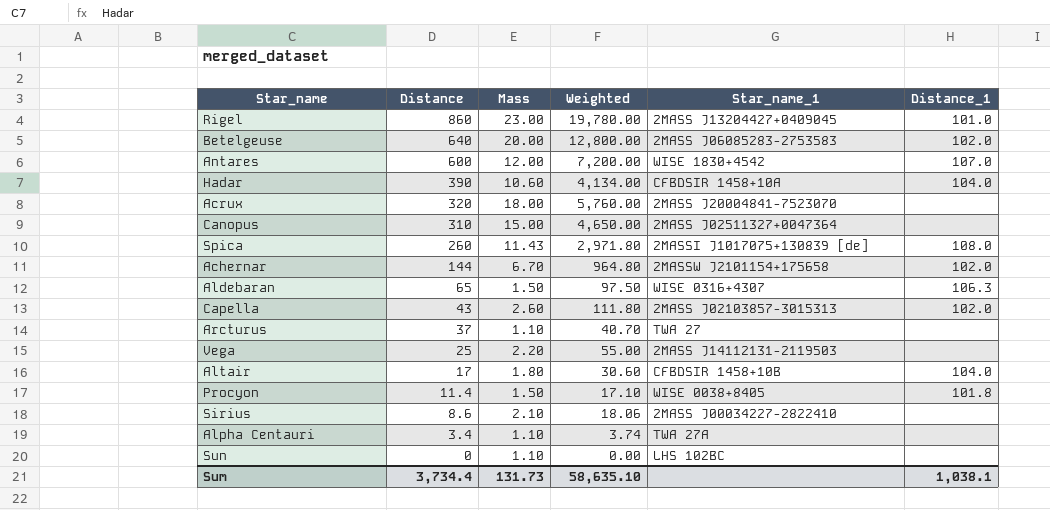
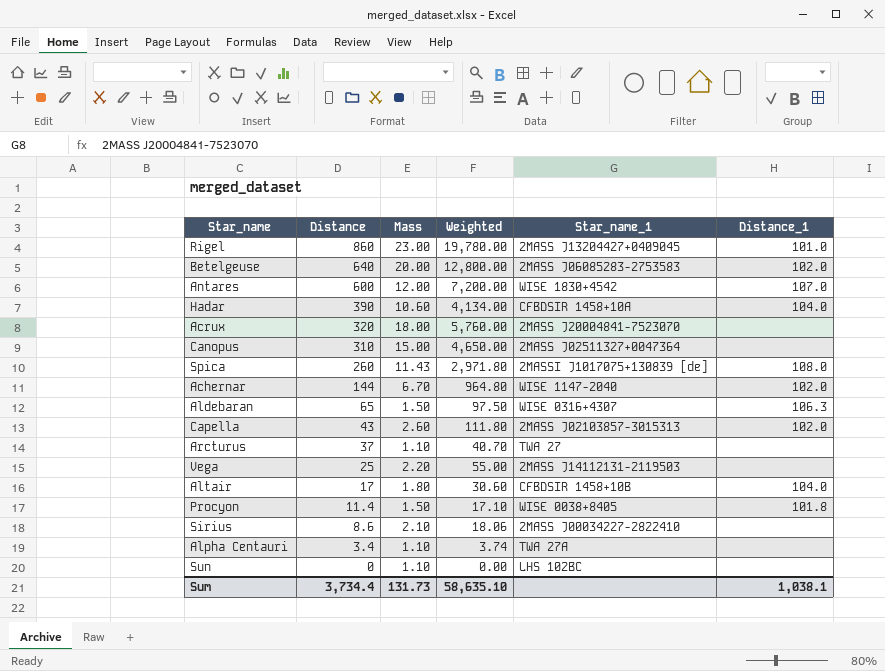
Achernar | Star_name_1: 2MASSW J2101154+175658 -> WISE 1147-2040

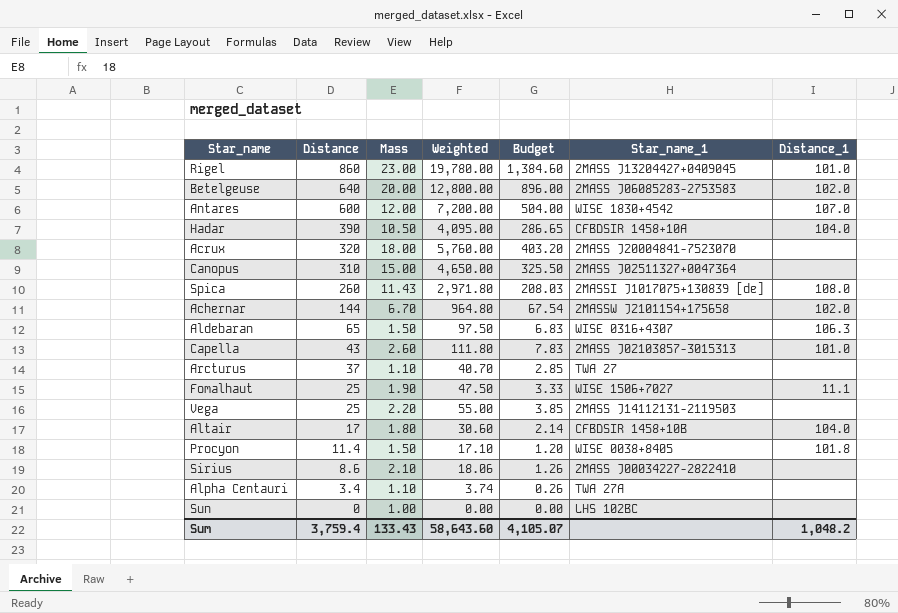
column Budget | formula: none -> [Weighted] * 0.07
Hadar | Mass: 10.60 -> 10.50
Hadar | Weighted: 4,134.00 -> 4,095.00
Achernar | Star_name_1: WISE 1147-2040 -> 2MASSW J2101154+175658
Capella | Distance_1: 102.0 -> 101.0
row Fomalhaut: none -> 25 | 1.90 | 47.50 | 3.33 | WISE 1506+7027 | 11.1
Sun | Mass: 1.10 -> 1.00
Sum | Distance: 3,734.4 -> 3,759.4
Sum | Mass: 131.73 -> 133.43
Sum | Weighted: 58,635.10 -> 58,643.60
Sum | Distance_1: 1,038.1 -> 1,048.2

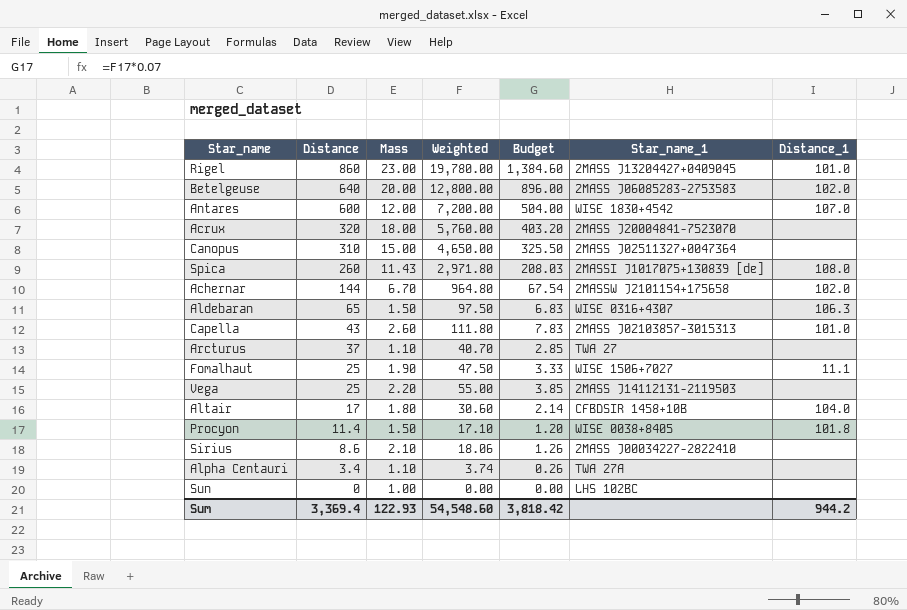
row Hadar: 390 | 10.50 | 4,095.00 | 286.65 | CFBDSIR 1458+10A | 104.0 -> none
Sum | Distance: 3,759.4 -> 3,369.4
Sum | Mass: 133.43 -> 122.93
Sum | Weighted: 58,643.60 -> 54,548.60
Sum | Budget: 4,105.07 -> 3,818.42
Sum | Distance_1: 1,048.2 -> 944.2

